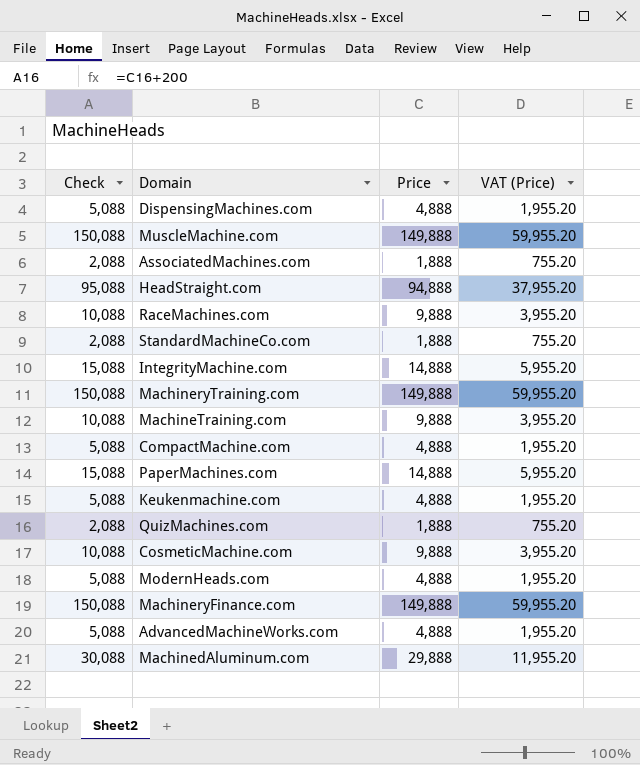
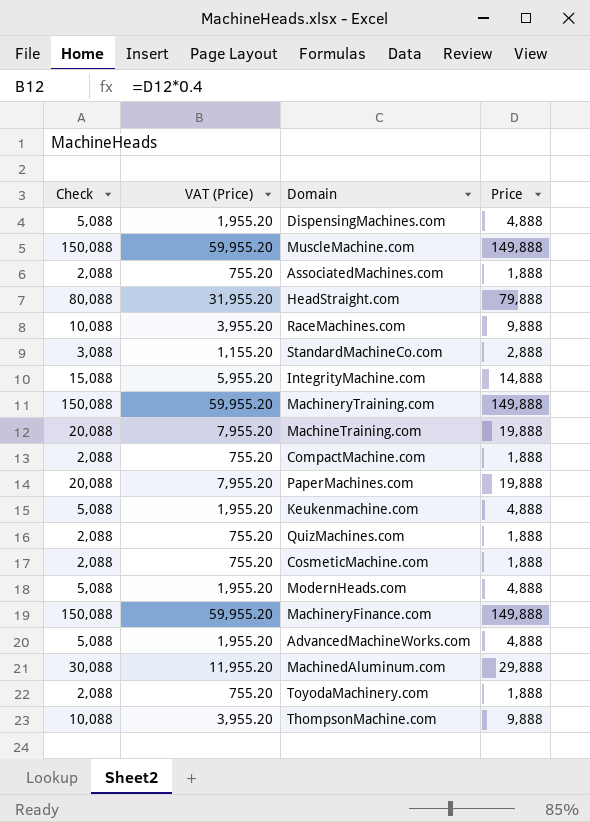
column VAT (Price) | position: 4 -> 2
HeadStraight.com | Check: 95,088 -> 80,088
HeadStraight.com | VAT (Price): 37,955.20 -> 31,955.20
HeadStraight.com | Price: 94,888 -> 79,888
StandardMachineCo.com | Check: 2,088 -> 3,088
StandardMachineCo.com | VAT (Price): 755.20 -> 1,155.20
StandardMachineCo.com | Price: 1,888 -> 2,888
MachineTraining.com | Check: 10,088 -> 20,088
MachineTraining.com | VAT (Price): 3,955.20 -> 7,955.20
MachineTraining.com | Price: 9,888 -> 19,888
CompactMachine.com | Check: 5,088 -> 2,088
CompactMachine.com | VAT (Price): 1,955.20 -> 755.20
CompactMachine.com | Price: 4,888 -> 1,888
PaperMachines.com | Check: 15,088 -> 20,088
PaperMachines.com | VAT (Price): 5,955.20 -> 7,955.20
PaperMachines.com | Price: 14,888 -> 19,888
CosmeticMachine.com | Check: 10,088 -> 2,088
CosmeticMachine.com | VAT (Price): 3,955.20 -> 755.20
CosmeticMachine.com | Price: 9,888 -> 1,888
row ToyodaMachinery.com: none -> 2,088 | 755.20 | 1,888
row ThompsonMachine.com: none -> 10,088 | 3,955.20 | 9,888

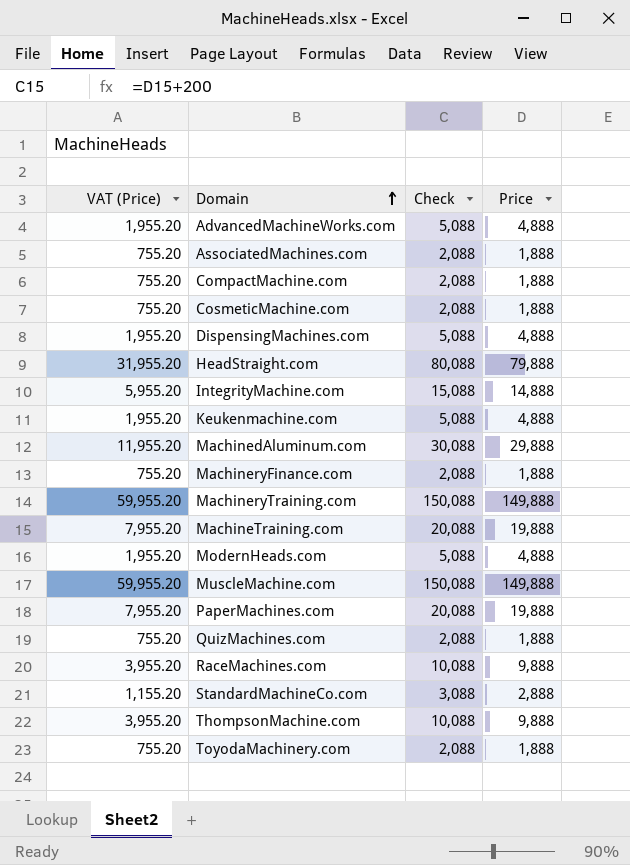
row order: none -> Domain ascending
column Check | position: 1 -> 3
MachineryFinance.com | VAT (Price): 59,955.20 -> 755.20
MachineryFinance.com | Check: 150,088 -> 2,088
MachineryFinance.com | Price: 149,888 -> 1,888

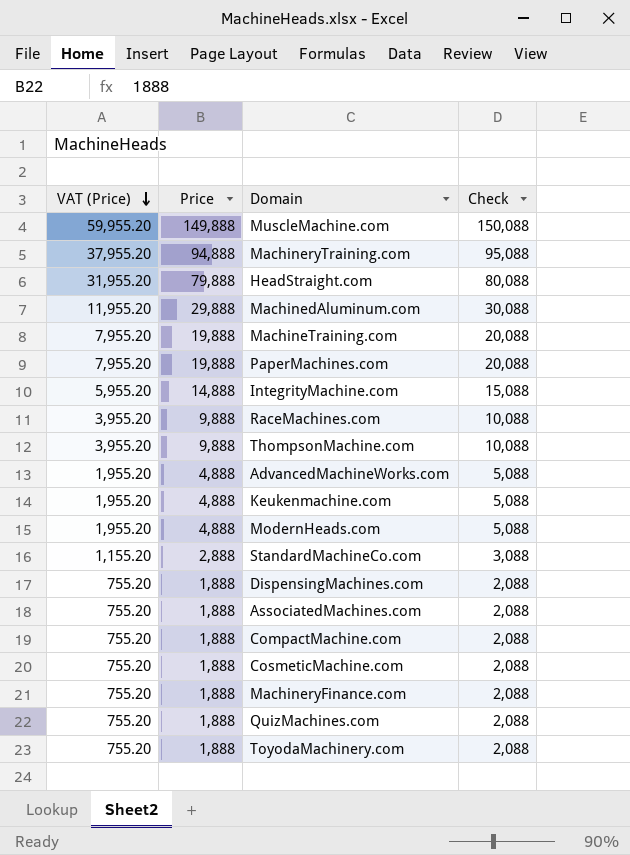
row order: Domain ascending -> VAT (Price) descending
column Price | position: 4 -> 2
MachineryTraining.com | VAT (Price): 59,955.20 -> 37,955.20
MachineryTraining.com | Price: 149,888 -> 94,888
MachineryTraining.com | Check: 150,088 -> 95,088
DispensingMachines.com | VAT (Price): 1,955.20 -> 755.20
DispensingMachines.com | Price: 4,888 -> 1,888
DispensingMachines.com | Check: 5,088 -> 2,088

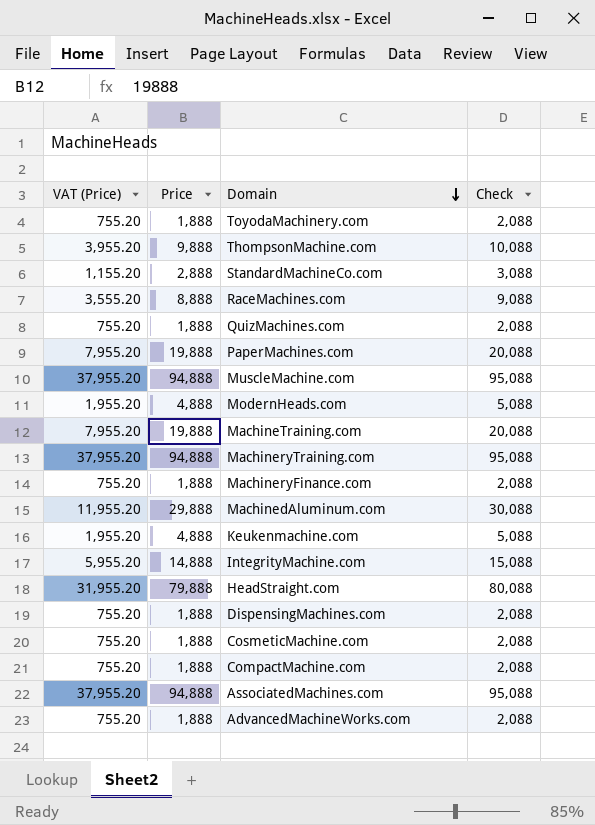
row order: VAT (Price) descending -> Domain descending
RaceMachines.com | VAT (Price): 3,955.20 -> 3,555.20
RaceMachines.com | Price: 9,888 -> 8,888
RaceMachines.com | Check: 10,088 -> 9,088
MuscleMachine.com | VAT (Price): 59,955.20 -> 37,955.20
MuscleMachine.com | Price: 149,888 -> 94,888
MuscleMachine.com | Check: 150,088 -> 95,088
AssociatedMachines.com | VAT (Price): 755.20 -> 37,955.20
AssociatedMachines.com | Price: 1,888 -> 94,888
AssociatedMachines.com | Check: 2,088 -> 95,088
AdvancedMachineWorks.com | VAT (Price): 1,955.20 -> 755.20
AdvancedMachineWorks.com | Price: 4,888 -> 1,888
AdvancedMachineWorks.com | Check: 5,088 -> 2,088

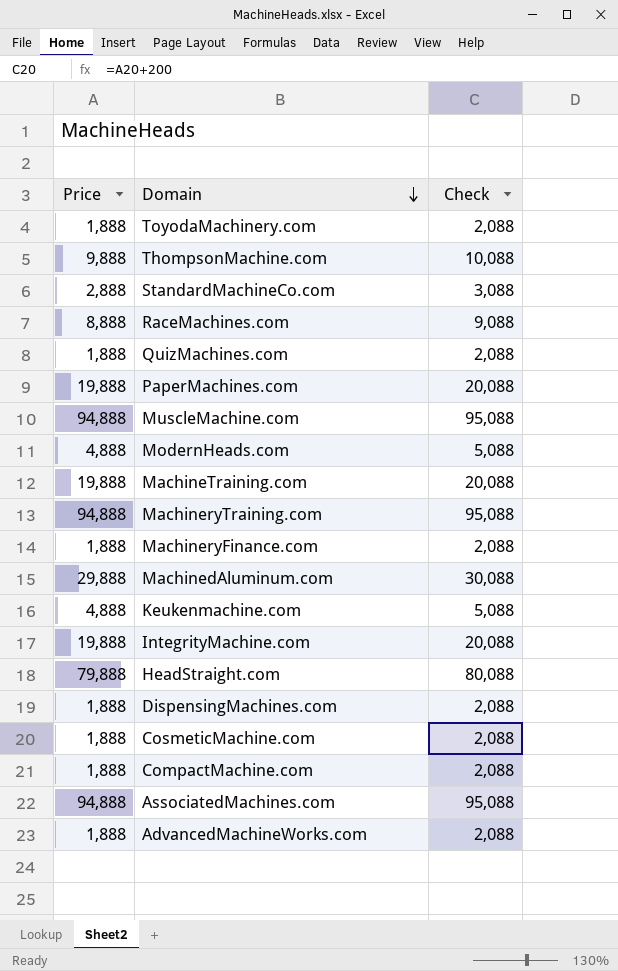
column VAT (Price) | formula: [Price] * 0.4 -> none
IntegrityMachine.com | Price: 14,888 -> 19,888
IntegrityMachine.com | Check: 15,088 -> 20,088

